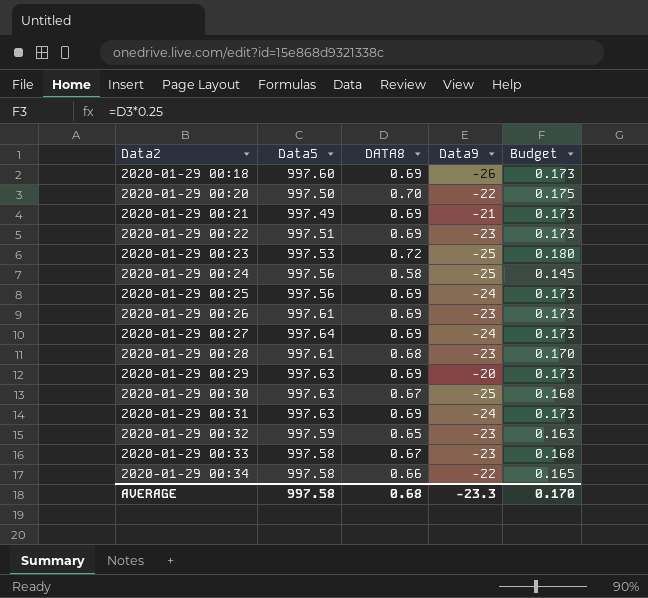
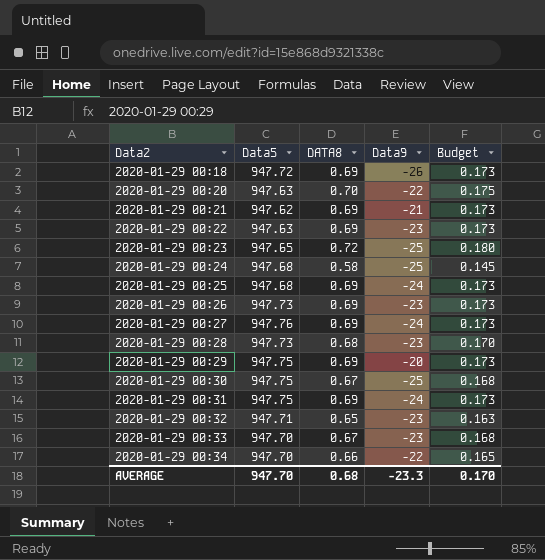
2020-01-29 00:18 | Data5: 997.60 -> 947.72
2020-01-29 00:20 | Data5: 997.50 -> 947.63
2020-01-29 00:21 | Data5: 997.49 -> 947.62
2020-01-29 00:22 | Data5: 997.51 -> 947.63
2020-01-29 00:23 | Data5: 997.53 -> 947.65
2020-01-29 00:24 | Data5: 997.56 -> 947.68
2020-01-29 00:25 | Data5: 997.56 -> 947.68
2020-01-29 00:26 | Data5: 997.61 -> 947.73
2020-01-29 00:27 | Data5: 997.64 -> 947.76
2020-01-29 00:28 | Data5: 997.61 -> 947.73
2020-01-29 00:29 | Data5: 997.63 -> 947.75
2020-01-29 00:30 | Data5: 997.63 -> 947.75
2020-01-29 00:31 | Data5: 997.63 -> 947.75
2020-01-29 00:32 | Data5: 997.59 -> 947.71
2020-01-29 00:33 | Data5: 997.58 -> 947.70
2020-01-29 00:34 | Data5: 997.58 -> 947.70
AVERAGE | Data5: 997.58 -> 947.70

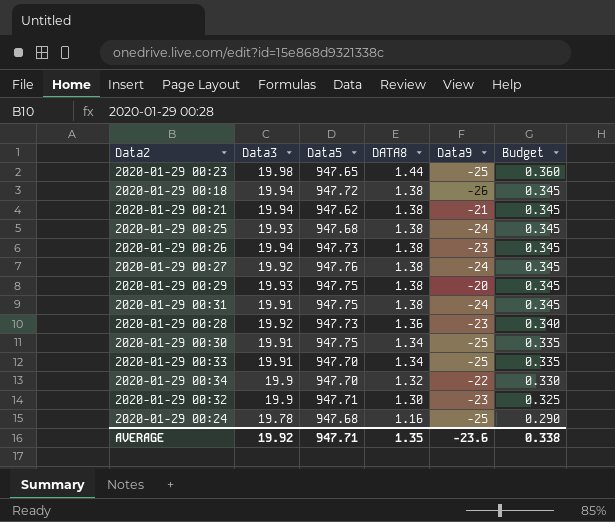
row order: Data2 ascending -> DATA8 descending
column Data3 | position: none -> 2
row 2020-01-29 00:20: 947.63 | 0.70 | -22 | 0.175 -> none
row 2020-01-29 00:22: 947.63 | 0.69 | -23 | 0.173 -> none
2020-01-29 00:23 | DATA8: 0.72 -> 1.44
2020-01-29 00:23 | Budget: 0.180 -> 0.360
2020-01-29 00:18 | DATA8: 0.69 -> 1.38
2020-01-29 00:18 | Budget: 0.173 -> 0.345
2020-01-29 00:21 | DATA8: 0.69 -> 1.38
2020-01-29 00:21 | Budget: 0.173 -> 0.345
2020-01-29 00:25 | DATA8: 0.69 -> 1.38
2020-01-29 00:25 | Budget: 0.173 -> 0.345
2020-01-29 00:26 | DATA8: 0.69 -> 1.38
2020-01-29 00:26 | Budget: 0.173 -> 0.345
2020-01-29 00:27 | DATA8: 0.69 -> 1.38
2020-01-29 00:27 | Budget: 0.173 -> 0.345
2020-01-29 00:29 | DATA8: 0.69 -> 1.38
2020-01-29 00:29 | Budget: 0.173 -> 0.345
2020-01-29 00:31 | DATA8: 0.69 -> 1.38
2020-01-29 00:31 | Budget: 0.173 -> 0.345
2020-01-29 00:28 | DATA8: 0.68 -> 1.36
2020-01-29 00:28 | Budget: 0.170 -> 0.340
2020-01-29 00:30 | DATA8: 0.67 -> 1.34
2020-01-29 00:30 | Budget: 0.168 -> 0.335
2020-01-29 00:33 | DATA8: 0.67 -> 1.34
2020-01-29 00:33 | Data9: -23 -> -25
2020-01-29 00:33 | Budget: 0.168 -> 0.335
2020-01-29 00:34 | DATA8: 0.66 -> 1.32
2020-01-29 00:34 | Budget: 0.165 -> 0.330
2020-01-29 00:32 | DATA8: 0.65 -> 1.30
2020-01-29 00:32 | Budget: 0.163 -> 0.325
2020-01-29 00:24 | DATA8: 0.58 -> 1.16
2020-01-29 00:24 | Budget: 0.145 -> 0.290
AVERAGE | Data5: 947.70 -> 947.71
AVERAGE | DATA8: 0.68 -> 1.35
AVERAGE | Data9: -23.3 -> -23.6
AVERAGE | Budget: 0.170 -> 0.338

